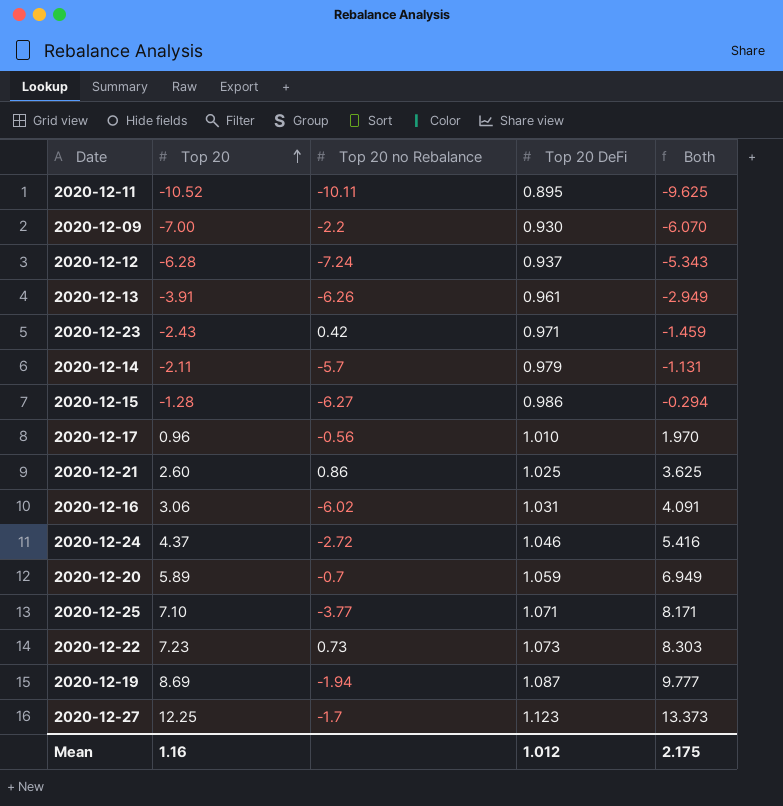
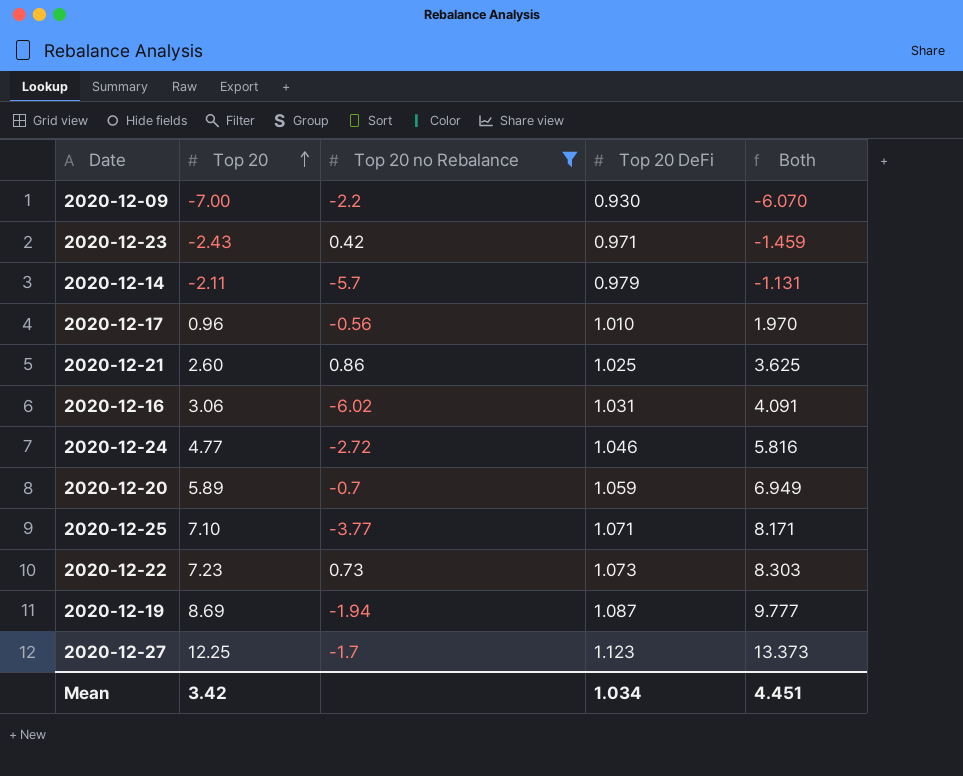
filter: none -> Top 20 no Rebalance >= -6.02
2020-12-24 | Top 20: 4.37 -> 4.77
2020-12-24 | Both: 5.416 -> 5.816
Mean | Top 20: 1.16 -> 3.42
Mean | Top 20 DeFi: 1.012 -> 1.034
Mean | Both: 2.175 -> 4.451

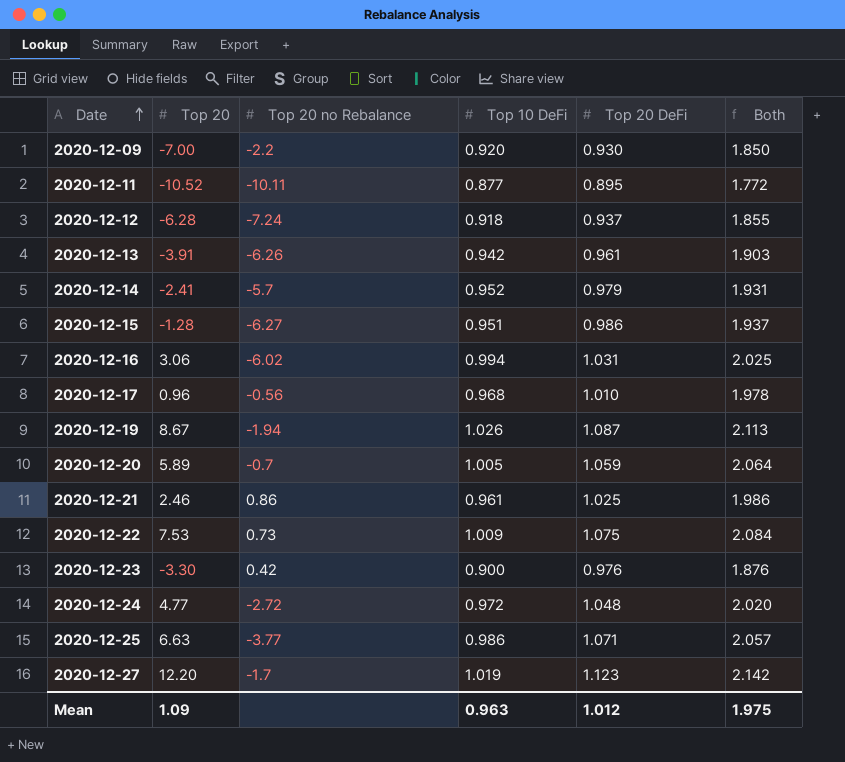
filter: Top 20 no Rebalance >= -6.02 -> none
row order: Top 20 ascending -> Date ascending
column Top 10 DeFi | position: none -> 4
column Both | formula: [Top 20] + [Top 20 DeFi] -> [Top 10 DeFi] + [Top 20 DeFi]
2020-12-14 | Top 20: -2.11 -> -2.41
2020-12-19 | Top 20: 8.69 -> 8.67
2020-12-21 | Top 20: 2.60 -> 2.46
2020-12-22 | Top 20: 7.23 -> 7.53
2020-12-22 | Top 20 DeFi: 1.073 -> 1.075
2020-12-23 | Top 20: -2.43 -> -3.30
2020-12-23 | Top 20 DeFi: 0.971 -> 0.976
2020-12-24 | Top 20 DeFi: 1.046 -> 1.048
2020-12-25 | Top 20: 7.10 -> 6.63
2020-12-27 | Top 20: 12.25 -> 12.20
Mean | Top 20: 3.42 -> 1.09
Mean | Top 20 DeFi: 1.034 -> 1.012
Mean | Both: 4.451 -> 1.975

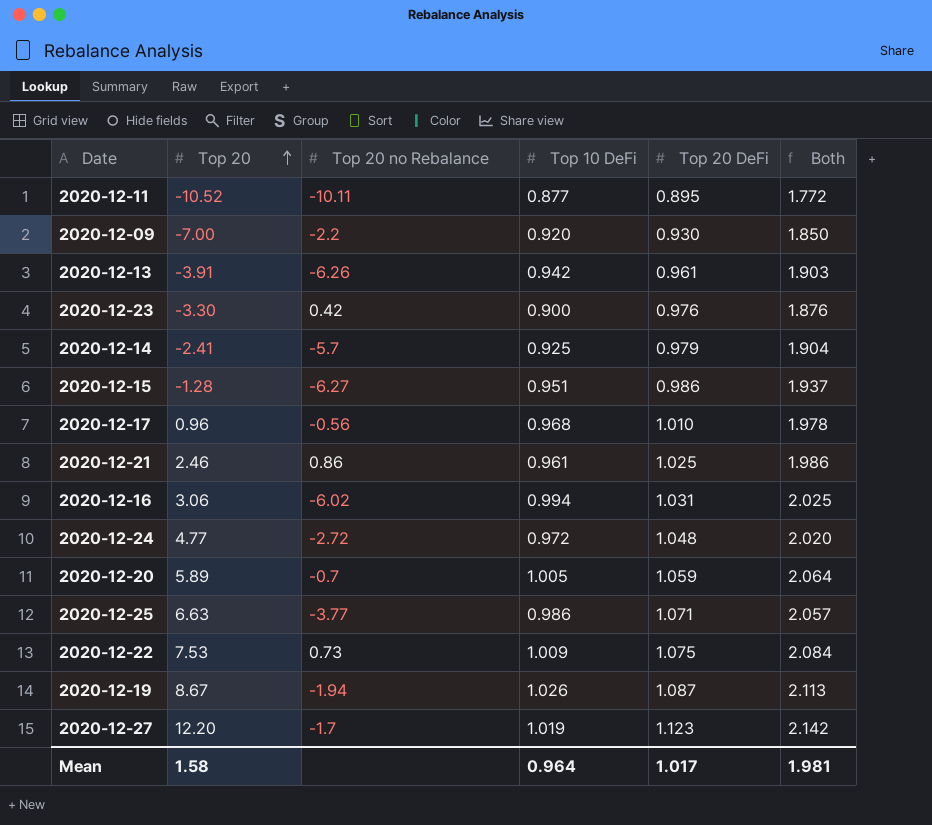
row order: Date ascending -> Top 20 ascending
row 2020-12-12: -6.28 | -7.24 | 0.918 | 0.937 | 1.855 -> none
2020-12-14 | Top 10 DeFi: 0.952 -> 0.925
2020-12-14 | Both: 1.931 -> 1.904
Mean | Top 20: 1.09 -> 1.58
Mean | Top 10 DeFi: 0.963 -> 0.964
Mean | Top 20 DeFi: 1.012 -> 1.017
Mean | Both: 1.975 -> 1.981

